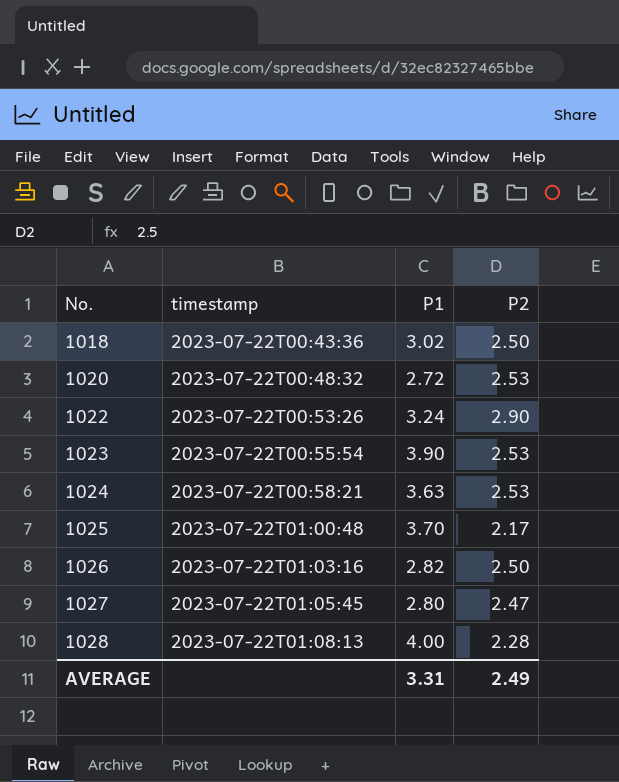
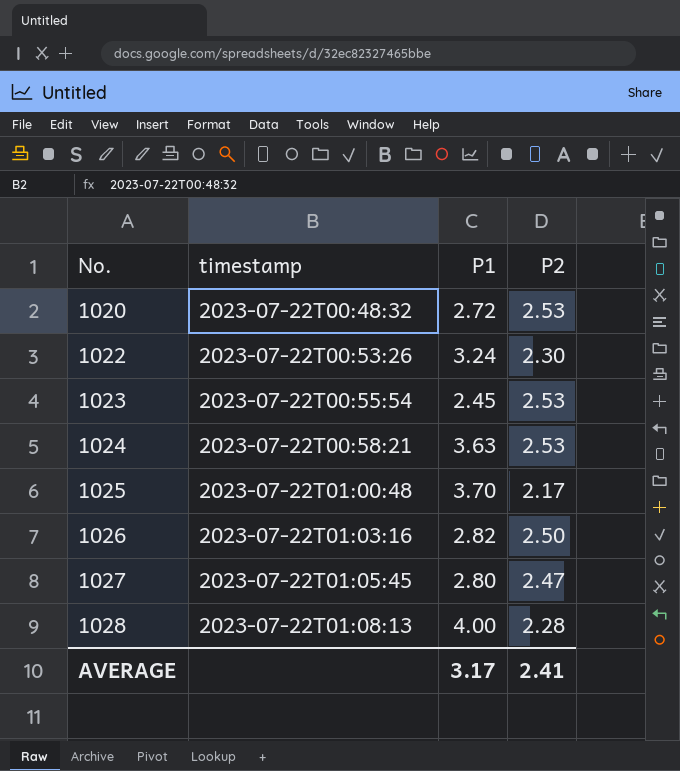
row 1018: 2023-07-22T00:43:36 | 3.02 | 2.50 -> none
1022 | P2: 2.90 -> 2.30
1023 | P1: 3.90 -> 2.45
AVERAGE | P1: 3.31 -> 3.17
AVERAGE | P2: 2.49 -> 2.41

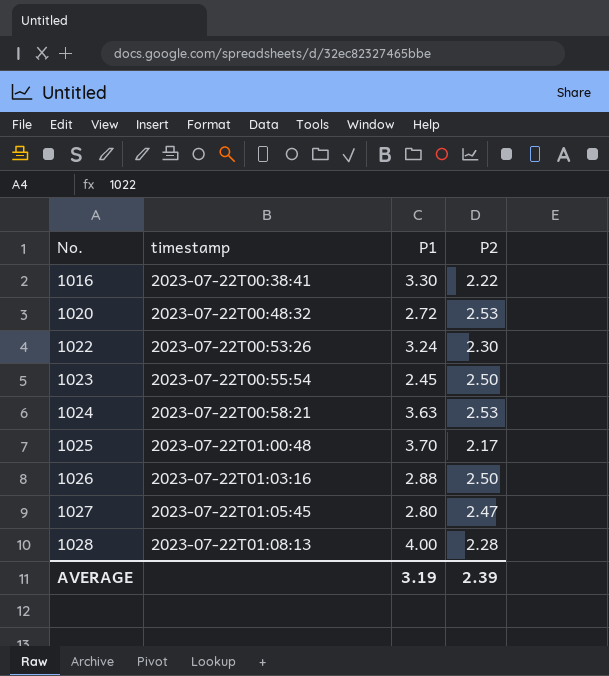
row 1016: none -> 2023-07-22T00:38:41 | 3.30 | 2.22
1023 | P2: 2.53 -> 2.50
1026 | P1: 2.82 -> 2.88
AVERAGE | P1: 3.17 -> 3.19
AVERAGE | P2: 2.41 -> 2.39

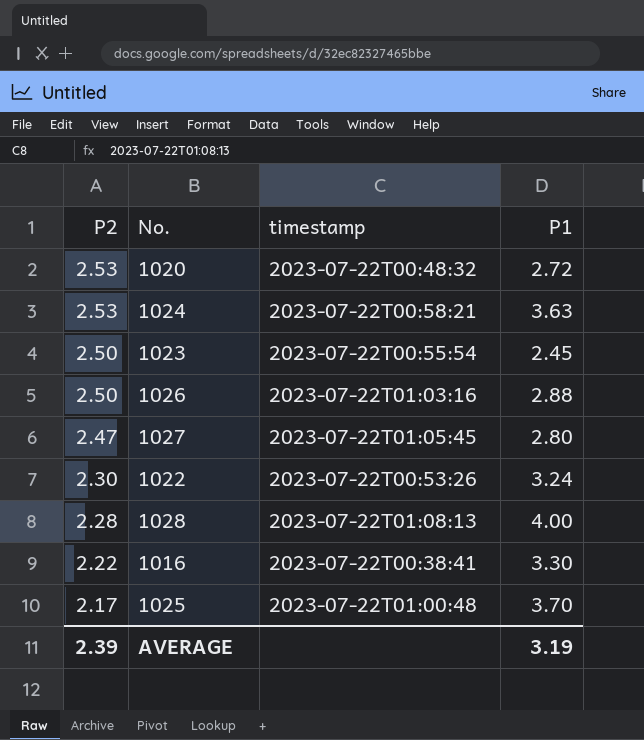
row order: No. ascending -> P2 descending
column P2 | position: 4 -> 1

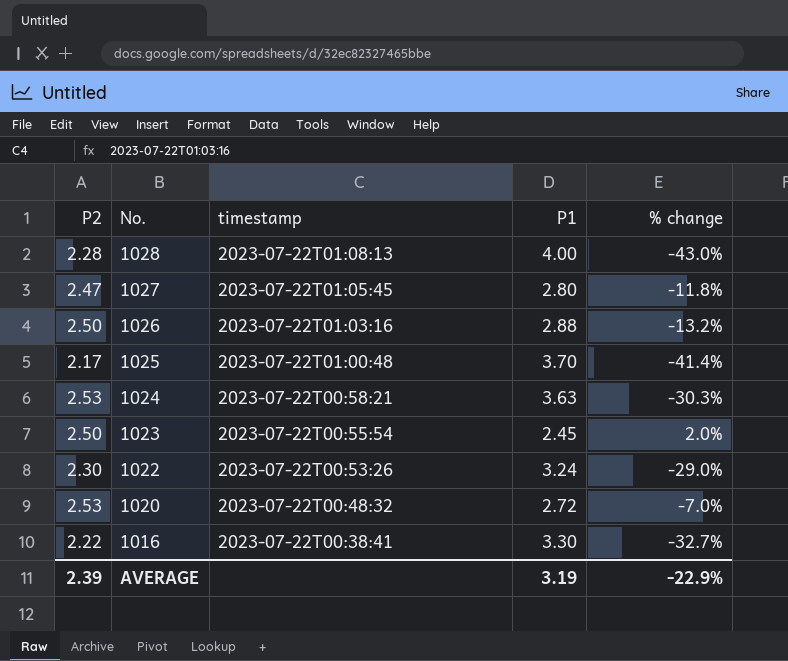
row order: P2 descending -> No. descending
column % change | formula: none -> ([P2] - [P1]) / [P1]

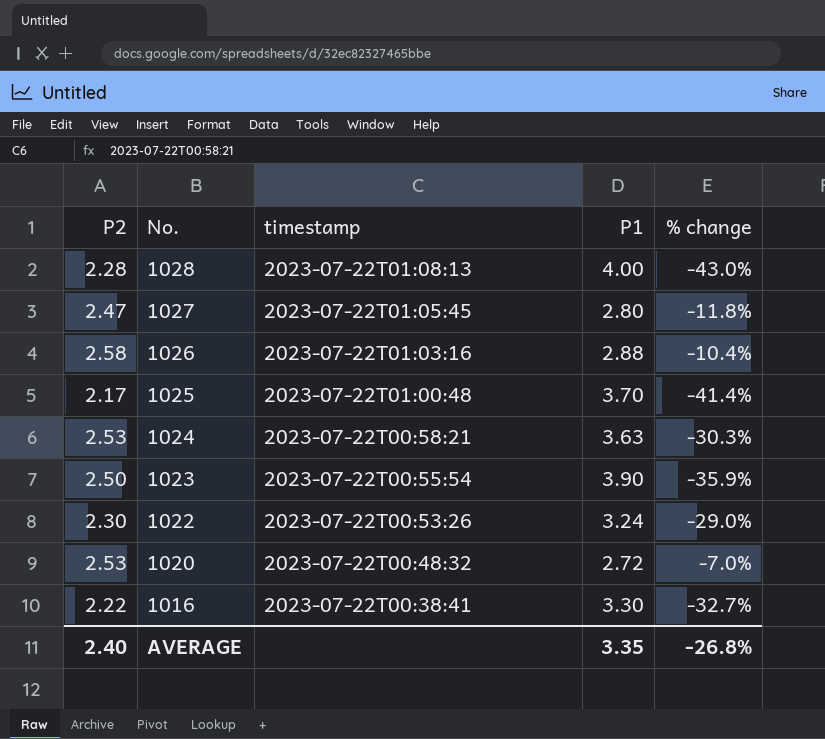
1026 | P2: 2.50 -> 2.58
1026 | % change: -13.2% -> -10.4%
1023 | P1: 2.45 -> 3.90
1023 | % change: 2.0% -> -35.9%
AVERAGE | P2: 2.39 -> 2.40
AVERAGE | P1: 3.19 -> 3.35
AVERAGE | % change: -22.9% -> -26.8%

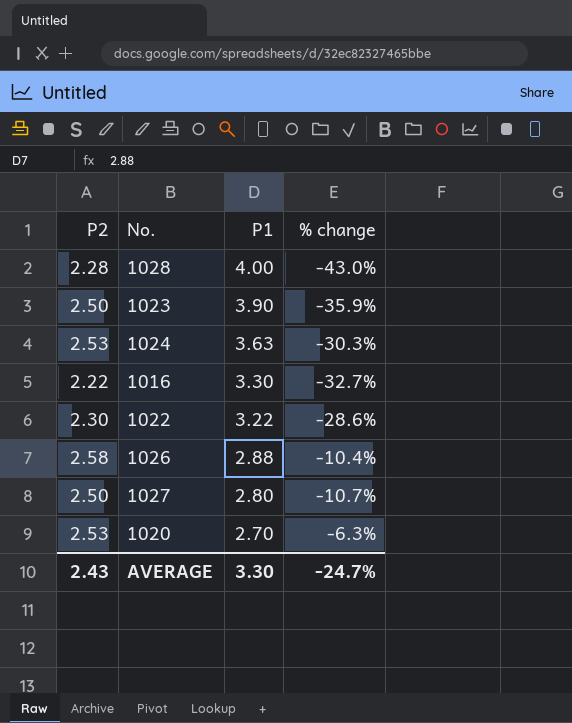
row order: No. descending -> P1 descending
column timestamp | position: 3 -> none
row 1025: 2.17 | 2023-07-22T01:00:48 | 3.70 | -41.4% -> none
1022 | P1: 3.24 -> 3.22
1022 | % change: -29.0% -> -28.6%
1027 | P2: 2.47 -> 2.50
1027 | % change: -11.8% -> -10.7%
1020 | P1: 2.72 -> 2.70
1020 | % change: -7.0% -> -6.3%
AVERAGE | P2: 2.40 -> 2.43
AVERAGE | P1: 3.35 -> 3.30
AVERAGE | % change: -26.8% -> -24.7%

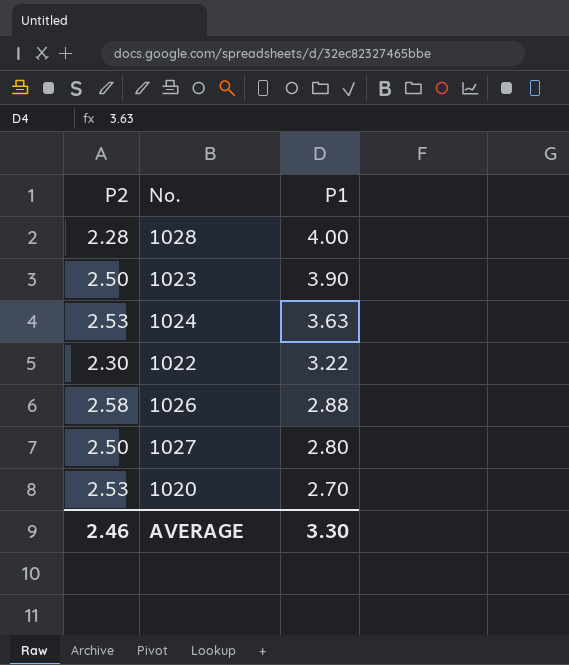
column % change | formula: ([P2] - [P1]) / [P1] -> none
row 1016: 2.22 | 3.30 | -32.7% -> none
AVERAGE | P2: 2.43 -> 2.46

